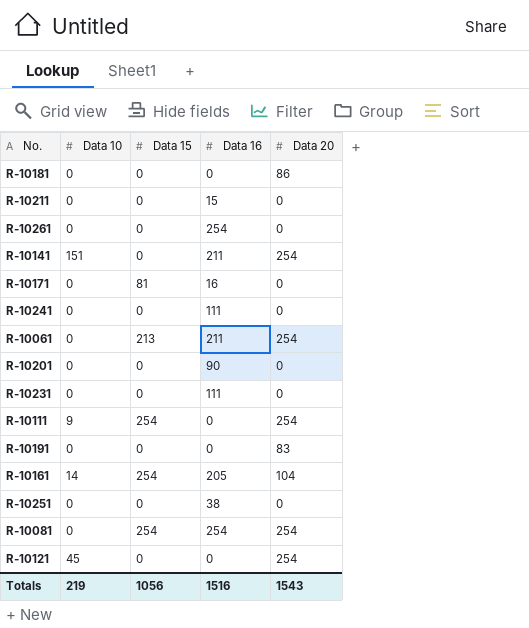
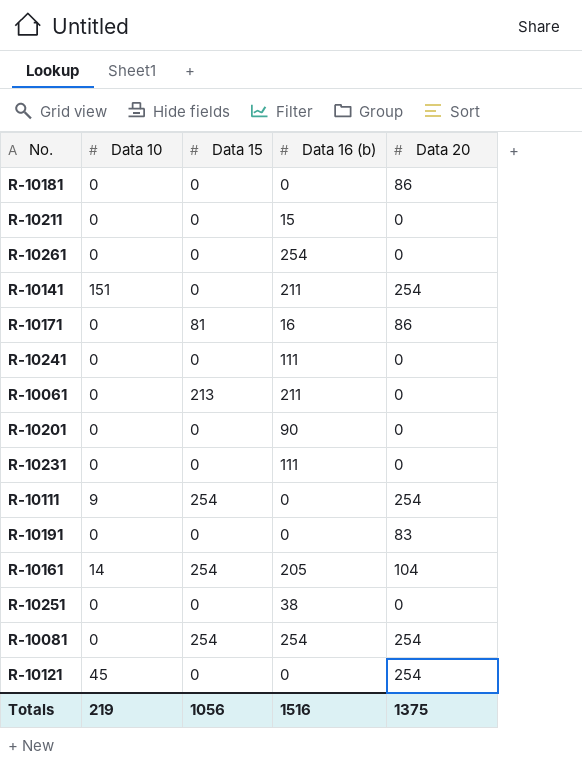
column name: Data 16 -> Data 16 (b)
R-10171 | Data 20: 0 -> 86
R-10061 | Data 20: 254 -> 0
Totals | Data 20: 1543 -> 1375

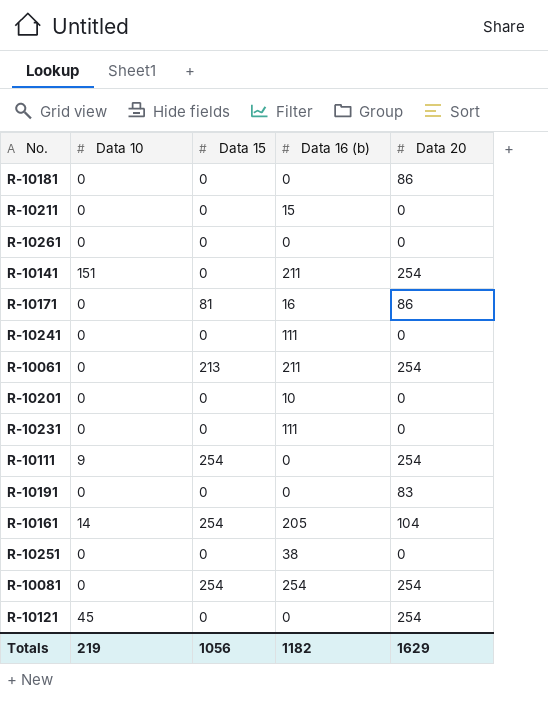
R-10261 | Data 16 (b): 254 -> 0
R-10061 | Data 20: 0 -> 254
R-10201 | Data 16 (b): 90 -> 10
Totals | Data 16 (b): 1516 -> 1182
Totals | Data 20: 1375 -> 1629

